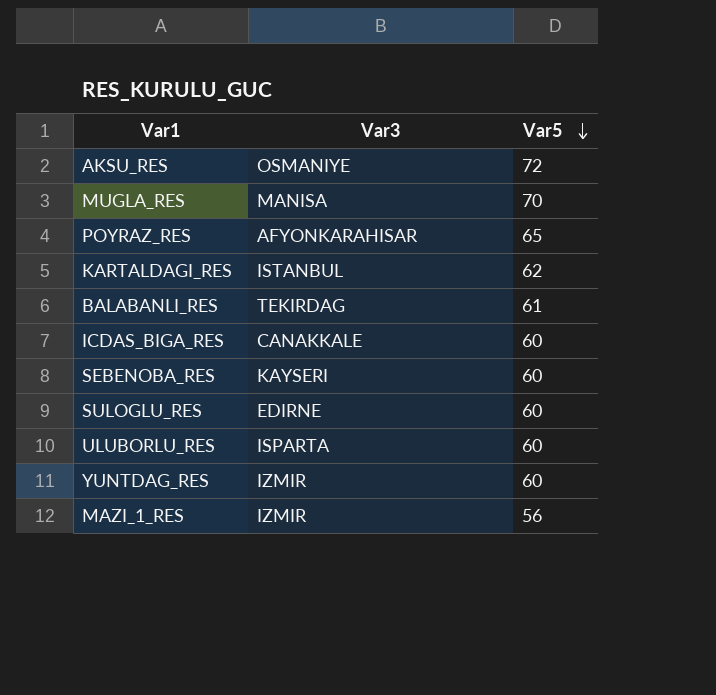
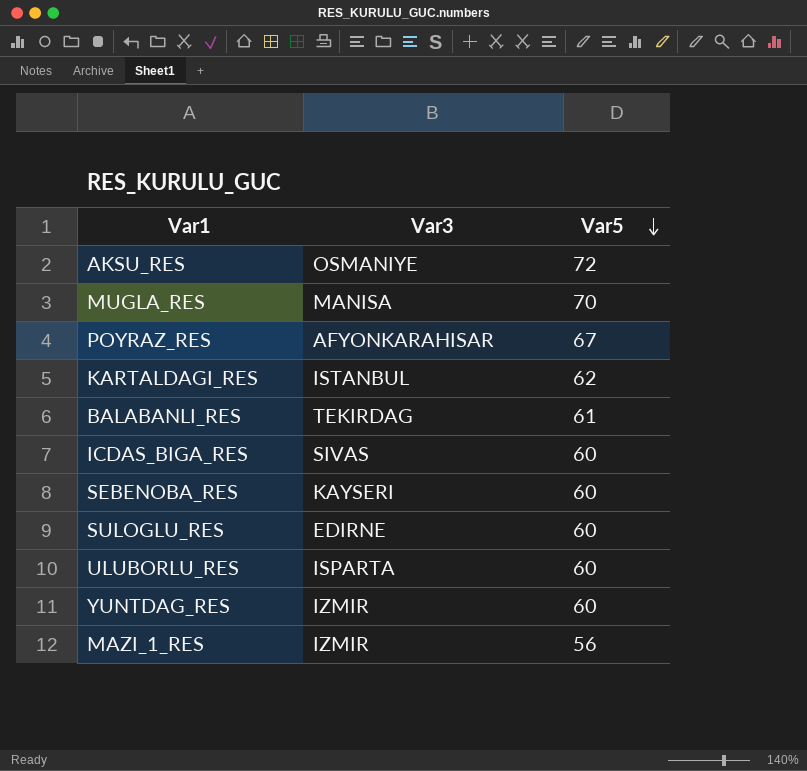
POYRAZ_RES | Var5: 65 -> 67
ICDAS_BIGA_RES | Var3: CANAKKALE -> SIVAS

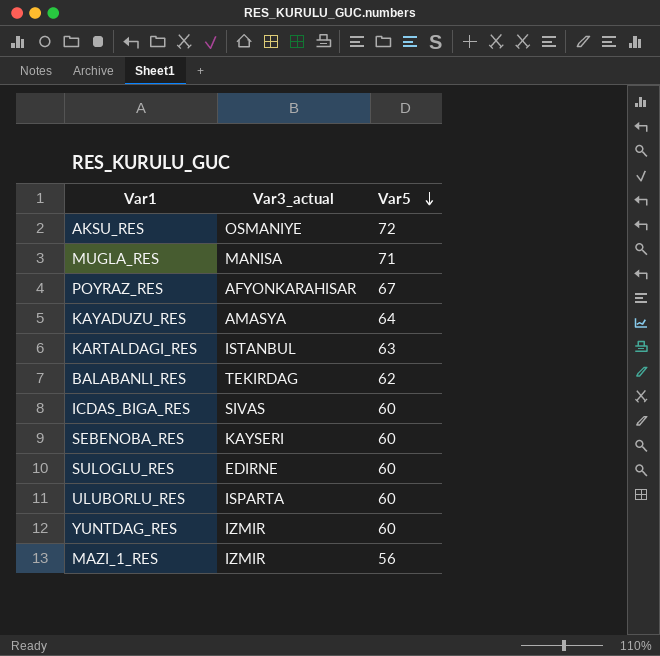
column name: Var3 -> Var3_actual
MUGLA_RES | Var5: 70 -> 71
row KAYADUZU_RES: none -> AMASYA | 64
KARTALDAGI_RES | Var5: 62 -> 63
BALABANLI_RES | Var5: 61 -> 62

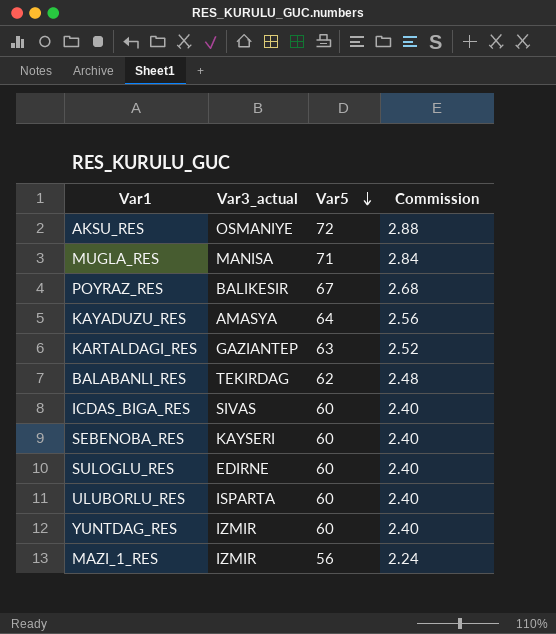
column Commission | formula: none -> [Var5] * 0.04
POYRAZ_RES | Var3_actual: AFYONKARAHISAR -> BALIKESIR
KARTALDAGI_RES | Var3_actual: ISTANBUL -> GAZIANTEP

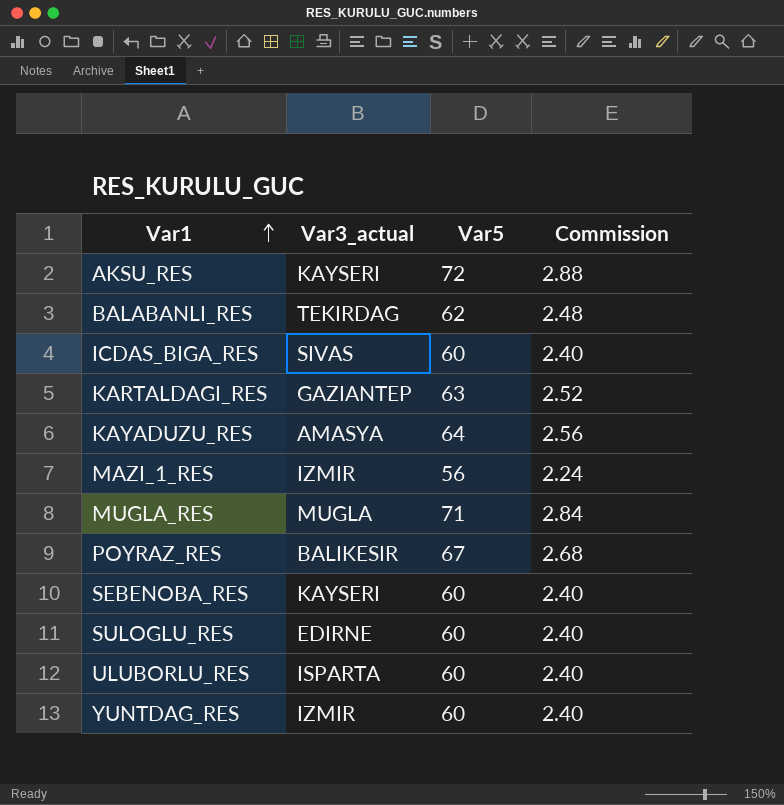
row order: Var5 descending -> Var1 ascending
AKSU_RES | Var3_actual: OSMANIYE -> KAYSERI
MUGLA_RES | Var3_actual: MANISA -> MUGLA

